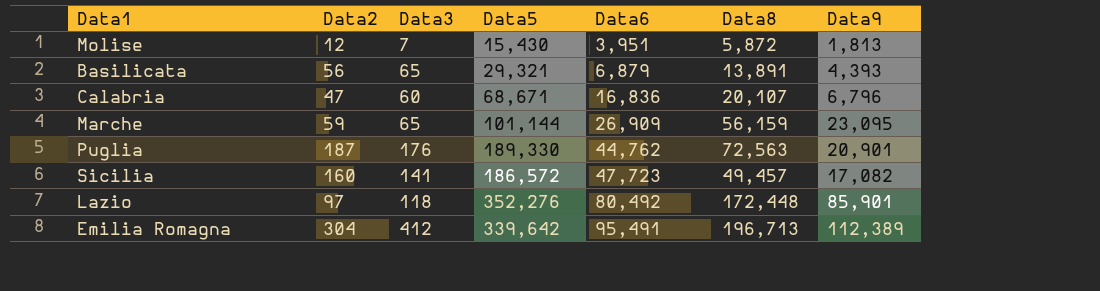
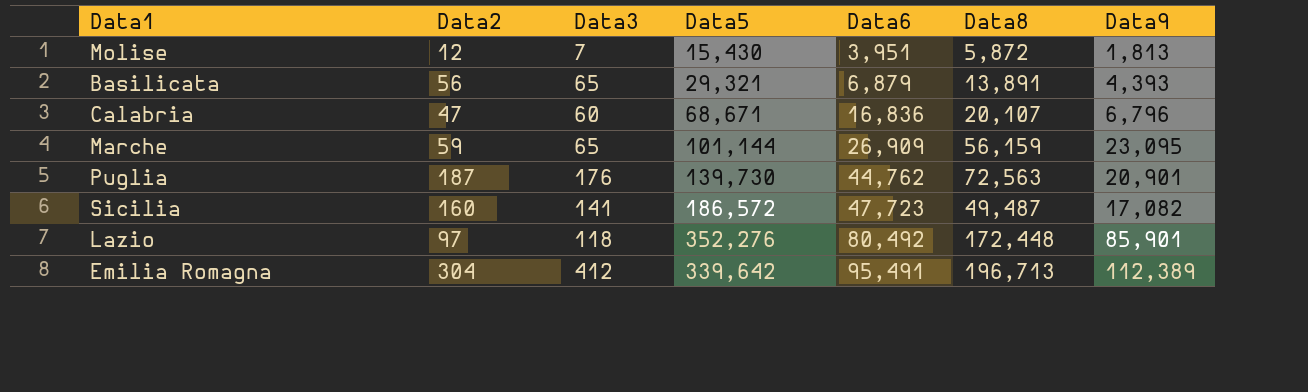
Puglia | Data5: 189,330 -> 139,730
Sicilia | Data8: 49,457 -> 49,487

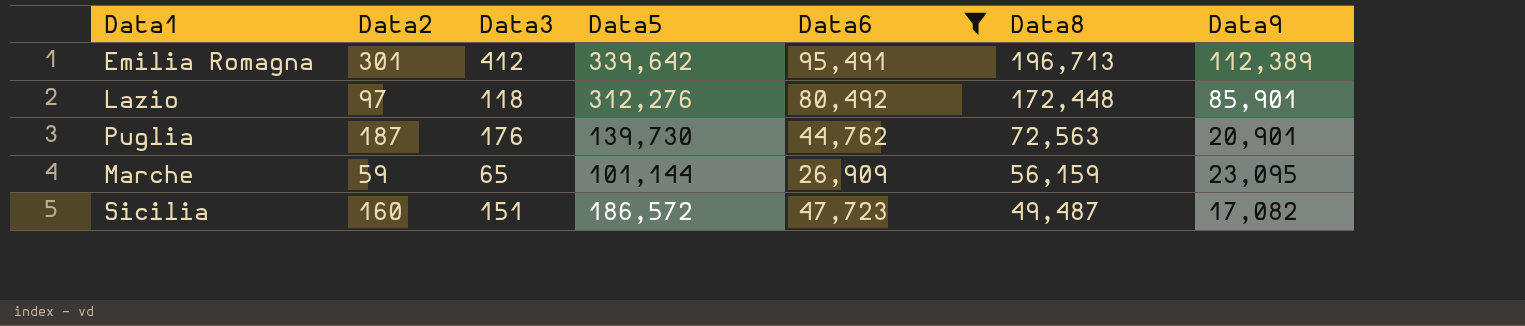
filter: none -> Data6 >= 26,909
row order: Data6 ascending -> Data8 descending
Emilia Romagna | Data2: 304 -> 301
Lazio | Data5: 352,276 -> 312,276
Sicilia | Data3: 141 -> 151

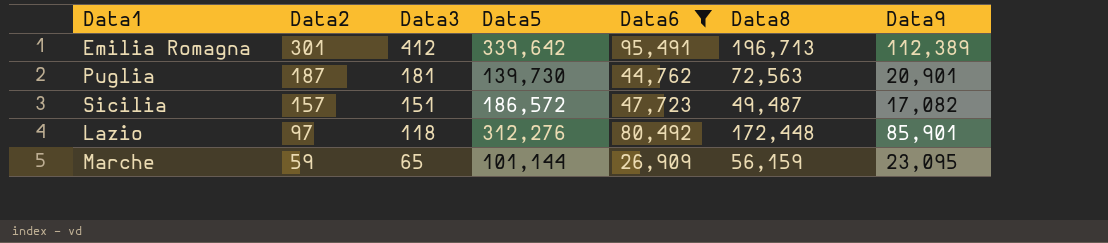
row order: Data8 descending -> Data2 descending
Puglia | Data3: 176 -> 181
Sicilia | Data2: 160 -> 157

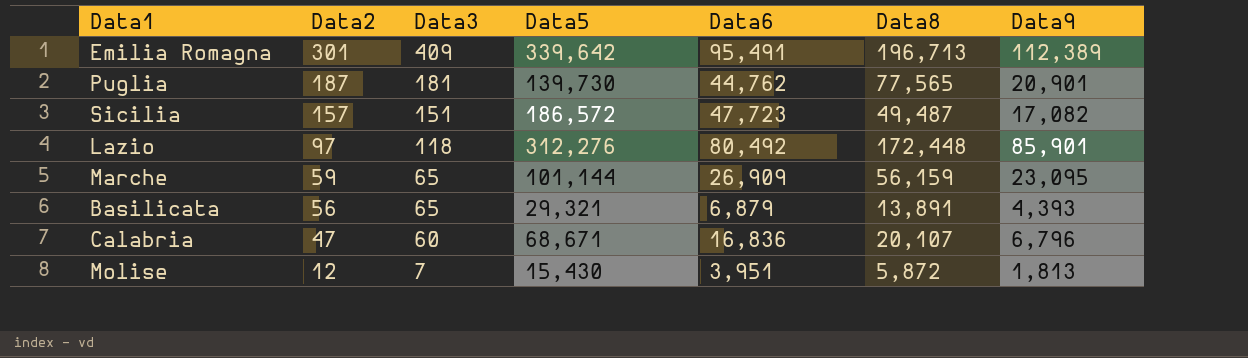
filter: Data6 >= 26,909 -> none
Emilia Romagna | Data3: 412 -> 409
Puglia | Data8: 72,563 -> 77,565

